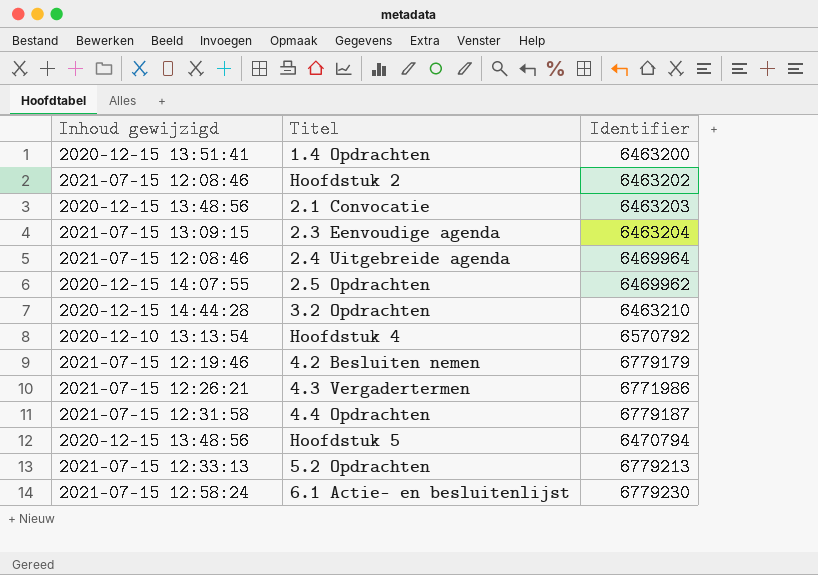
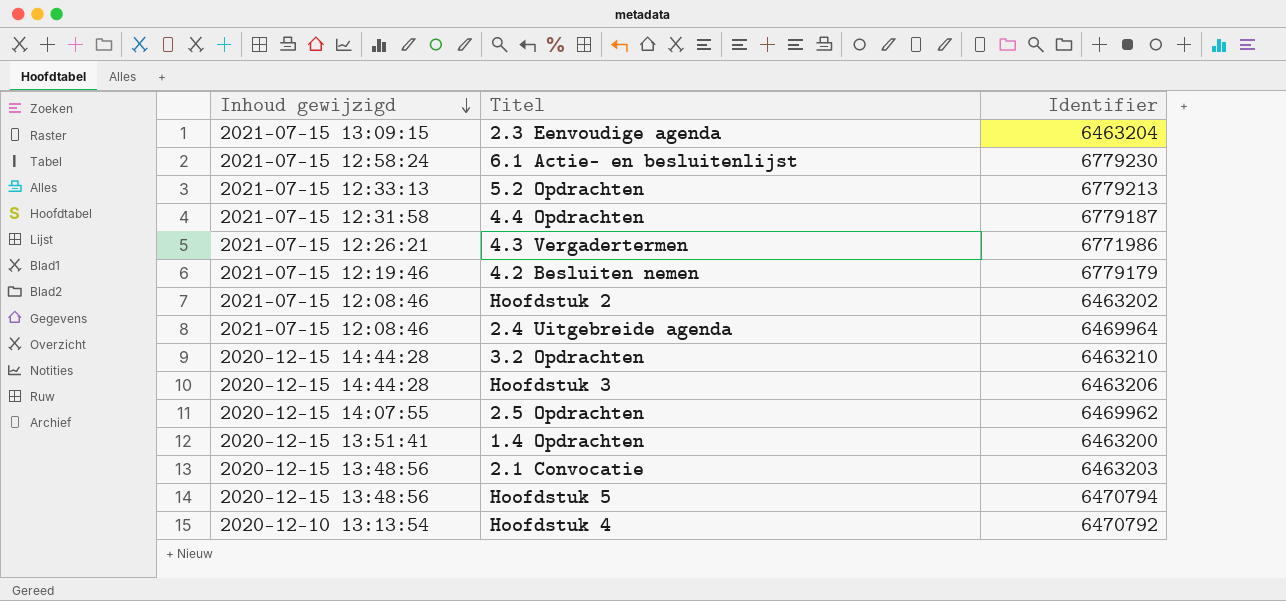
row order: none -> Inhoud gewijzigd descending
row Hoofdstuk 3: none -> 2020-12-15 14:44:28 | 6463206
Hoofdstuk 4 | Identifier: 6570792 -> 6470792

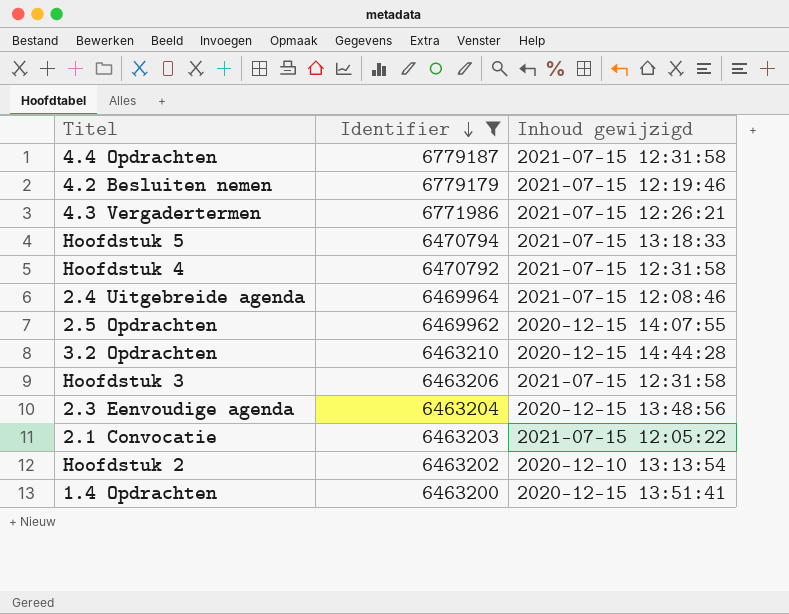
filter: none -> Identifier <= 6779187
row order: Inhoud gewijzigd descending -> Identifier descending
column Inhoud gewijzigd | position: 1 -> 3
Hoofdstuk 5 | Inhoud gewijzigd: 2020-12-15 13:48:56 -> 2021-07-15 13:18:33
Hoofdstuk 4 | Inhoud gewijzigd: 2020-12-10 13:13:54 -> 2021-07-15 12:31:58
Hoofdstuk 3 | Inhoud gewijzigd: 2020-12-15 14:44:28 -> 2021-07-15 12:31:58
2.3 Eenvoudige agenda | Inhoud gewijzigd: 2021-07-15 13:09:15 -> 2020-12-15 13:48:56
2.1 Convocatie | Inhoud gewijzigd: 2020-12-15 13:48:56 -> 2021-07-15 12:05:22
Hoofdstuk 2 | Inhoud gewijzigd: 2021-07-15 12:08:46 -> 2020-12-10 13:13:54

